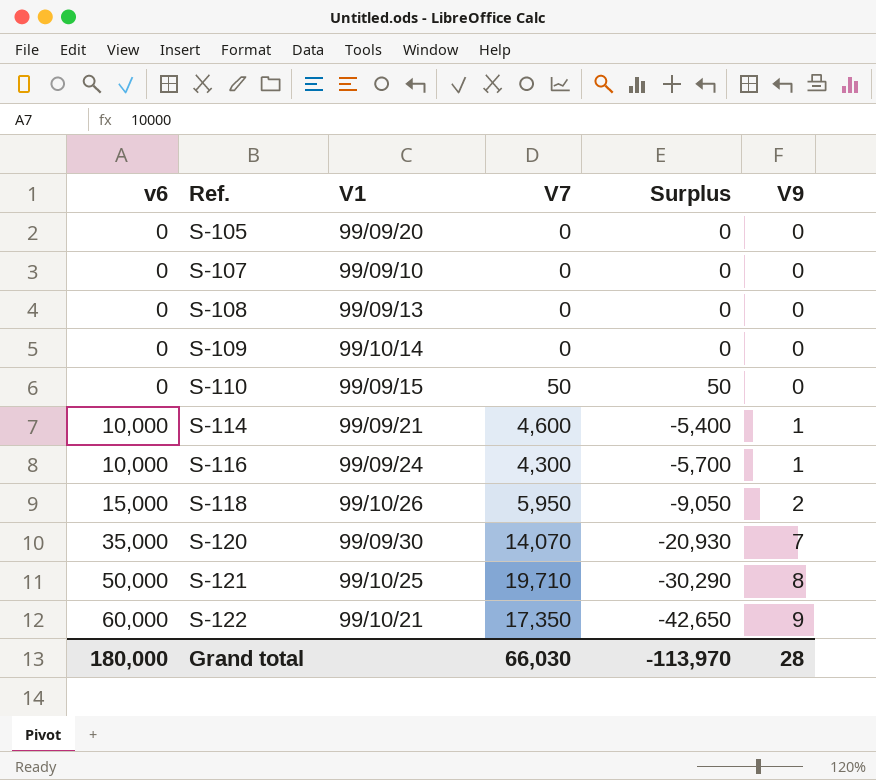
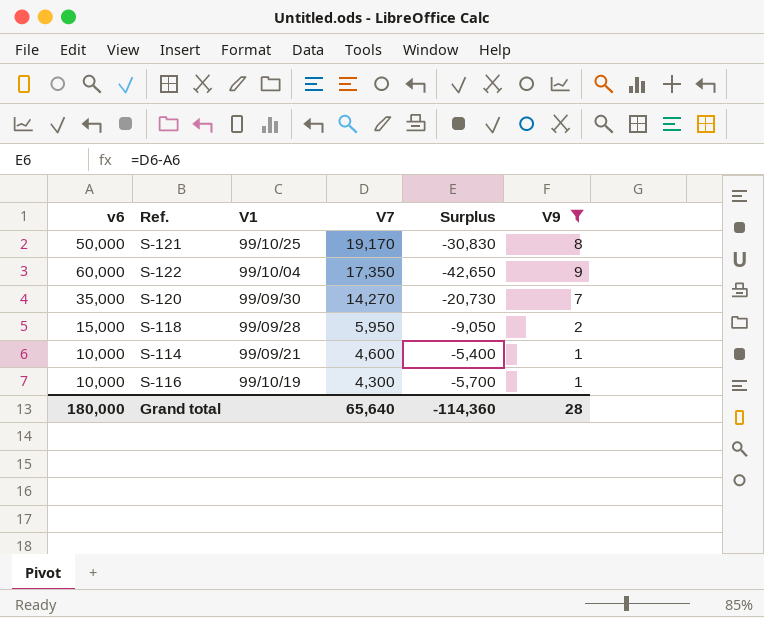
filter: none -> V9 != 0
row order: v6 ascending -> V7 descending
S-121 | V7: 19,710 -> 19,170
S-121 | Surplus: -30,290 -> -30,830
S-122 | V1: 99/10/21 -> 99/10/04
S-120 | V7: 14,070 -> 14,270
S-120 | Surplus: -20,930 -> -20,730
S-118 | V1: 99/10/26 -> 99/09/28
S-116 | V1: 99/09/24 -> 99/10/19
Grand total | V7: 66,030 -> 65,640
Grand total | Surplus: -113,970 -> -114,360

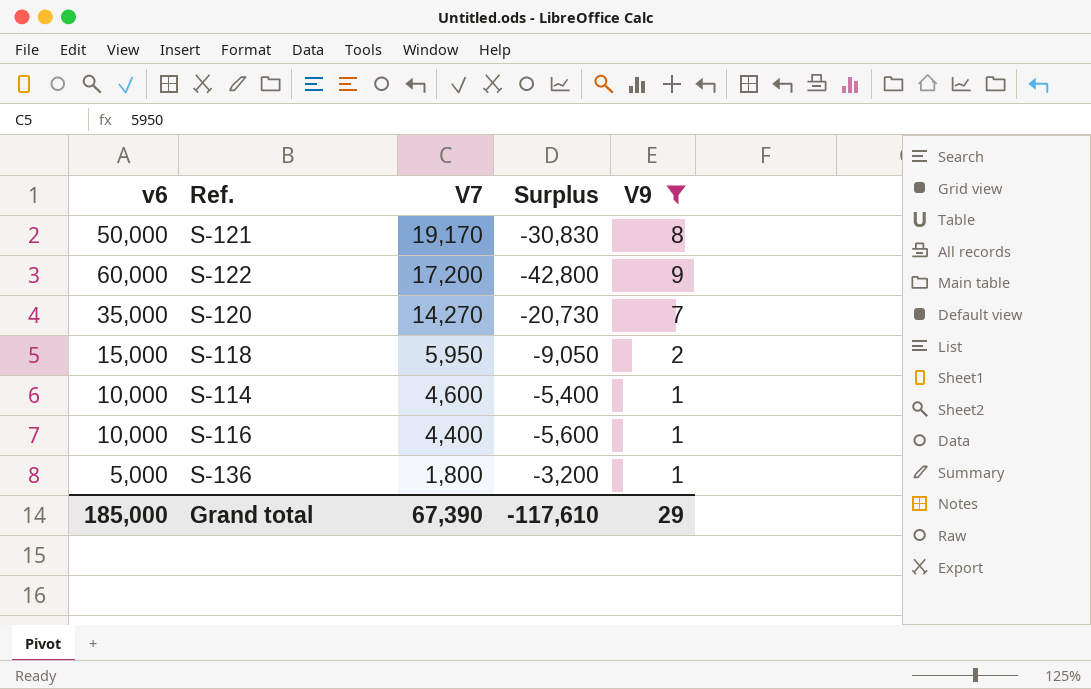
column V1 | position: 3 -> none
S-122 | V7: 17,350 -> 17,200
S-122 | Surplus: -42,650 -> -42,800
S-116 | V7: 4,300 -> 4,400
S-116 | Surplus: -5,700 -> -5,600
row S-136: none -> 5,000 | 1,800 | -3,200 | 1
Grand total | v6: 180,000 -> 185,000
Grand total | V7: 65,640 -> 67,390
Grand total | Surplus: -114,360 -> -117,610
Grand total | V9: 28 -> 29

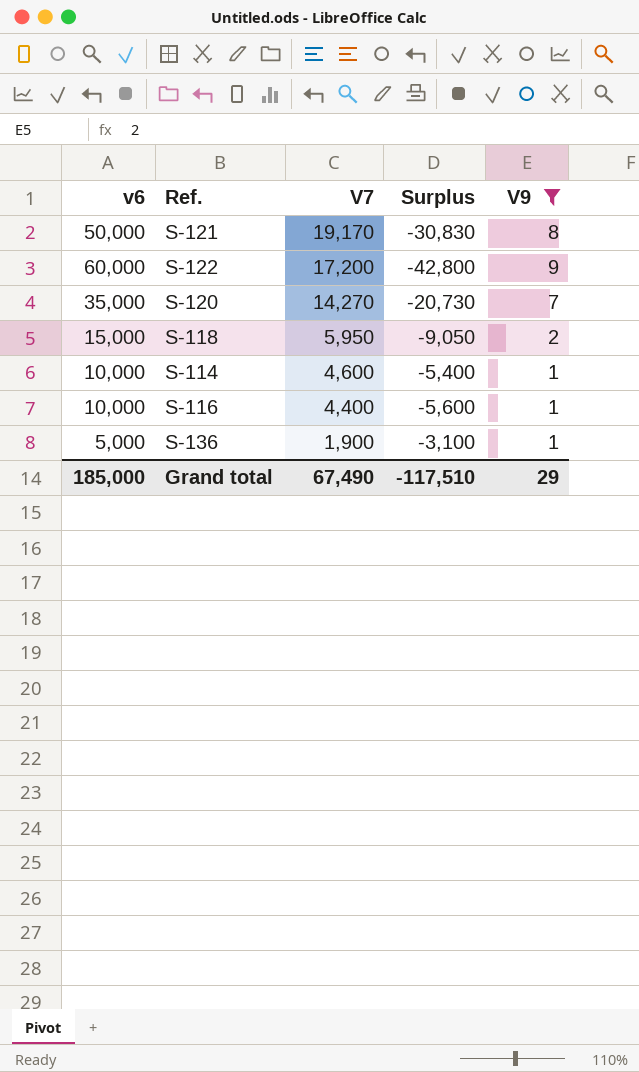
S-136 | V7: 1,800 -> 1,900
S-136 | Surplus: -3,200 -> -3,100
Grand total | V7: 67,390 -> 67,490
Grand total | Surplus: -117,610 -> -117,510

